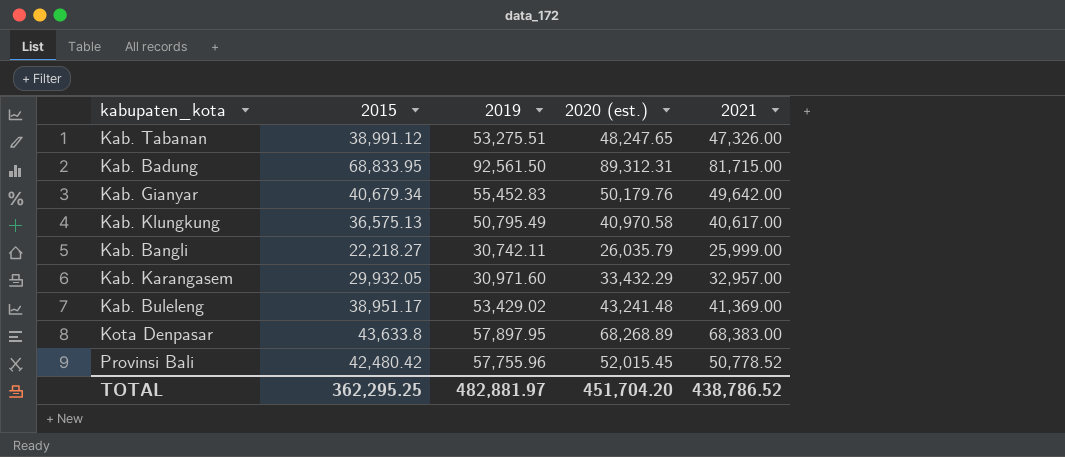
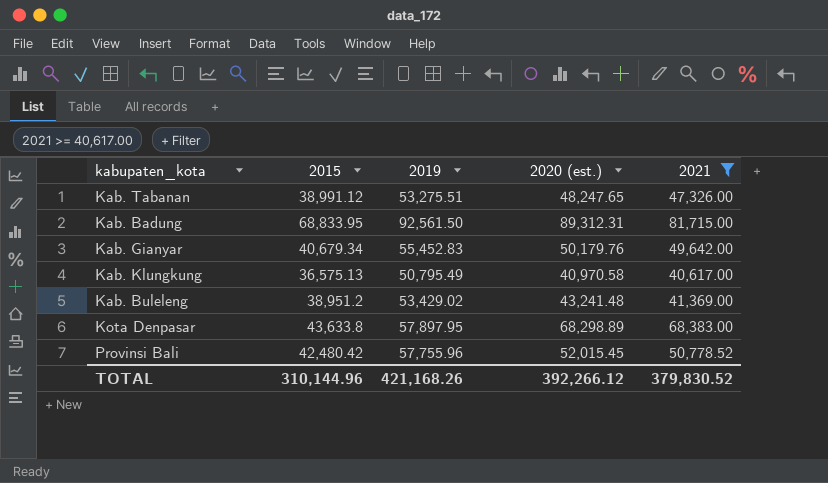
filter: none -> 2021 >= 40,617.00
Kab. Buleleng | 2015: 38,951.17 -> 38,951.2
Kota Denpasar | 2020 (est.): 68,268.89 -> 68,298.89
TOTAL | 2015: 362,295.25 -> 310,144.96
TOTAL | 2019: 482,881.97 -> 421,168.26
TOTAL | 2020 (est.): 451,704.20 -> 392,266.12
TOTAL | 2021: 438,786.52 -> 379,830.52

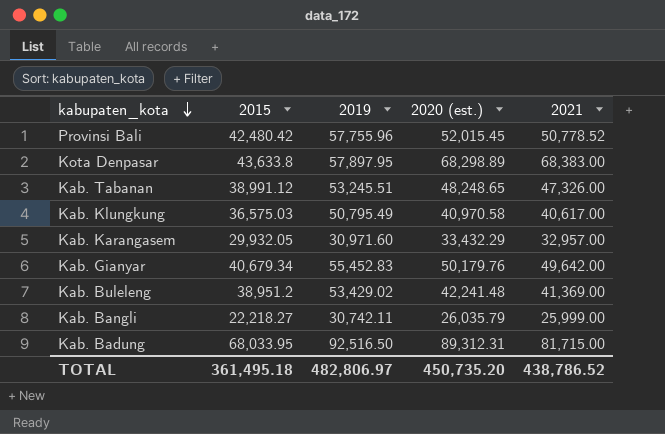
filter: 2021 >= 40,617.00 -> none
row order: none -> kabupaten_kota descending
Kab. Tabanan | 2019: 53,275.51 -> 53,245.51
Kab. Tabanan | 2020 (est.): 48,247.65 -> 48,248.65
Kab. Klungkung | 2015: 36,575.13 -> 36,575.03
Kab. Buleleng | 2020 (est.): 43,241.48 -> 42,241.48
Kab. Badung | 2015: 68,833.95 -> 68,033.95
Kab. Badung | 2019: 92,561.50 -> 92,516.50
TOTAL | 2015: 310,144.96 -> 361,495.18
TOTAL | 2019: 421,168.26 -> 482,806.97
TOTAL | 2020 (est.): 392,266.12 -> 450,735.20
TOTAL | 2021: 379,830.52 -> 438,786.52

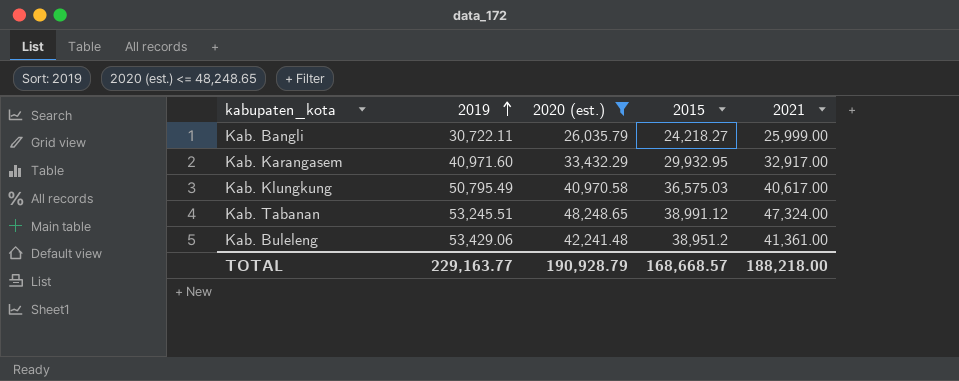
filter: none -> 2020 (est.) <= 48,248.65
row order: kabupaten_kota descending -> 2019 ascending
column 2015 | position: 2 -> 4
Kab. Bangli | 2019: 30,742.11 -> 30,722.11
Kab. Bangli | 2015: 22,218.27 -> 24,218.27
Kab. Karangasem | 2019: 30,971.60 -> 40,971.60
Kab. Karangasem | 2015: 29,932.05 -> 29,932.95
Kab. Karangasem | 2021: 32,957.00 -> 32,917.00
Kab. Tabanan | 2021: 47,326.00 -> 47,324.00
Kab. Buleleng | 2019: 53,429.02 -> 53,429.06
Kab. Buleleng | 2021: 41,369.00 -> 41,361.00
TOTAL | 2019: 482,806.97 -> 229,163.77
TOTAL | 2020 (est.): 450,735.20 -> 190,928.79
TOTAL | 2015: 361,495.18 -> 168,668.57
TOTAL | 2021: 438,786.52 -> 188,218.00

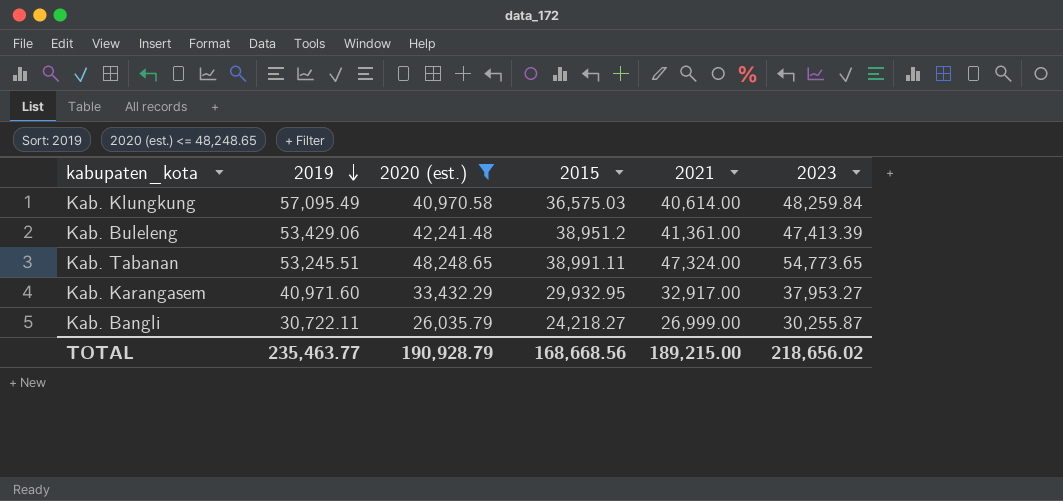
row order: 2019 ascending -> 2019 descending
column 2023 | position: none -> 6
Kab. Klungkung | 2019: 50,795.49 -> 57,095.49
Kab. Klungkung | 2021: 40,617.00 -> 40,614.00
Kab. Tabanan | 2015: 38,991.12 -> 38,991.11
Kab. Bangli | 2021: 25,999.00 -> 26,999.00
TOTAL | 2019: 229,163.77 -> 235,463.77
TOTAL | 2015: 168,668.57 -> 168,668.56
TOTAL | 2021: 188,218.00 -> 189,215.00

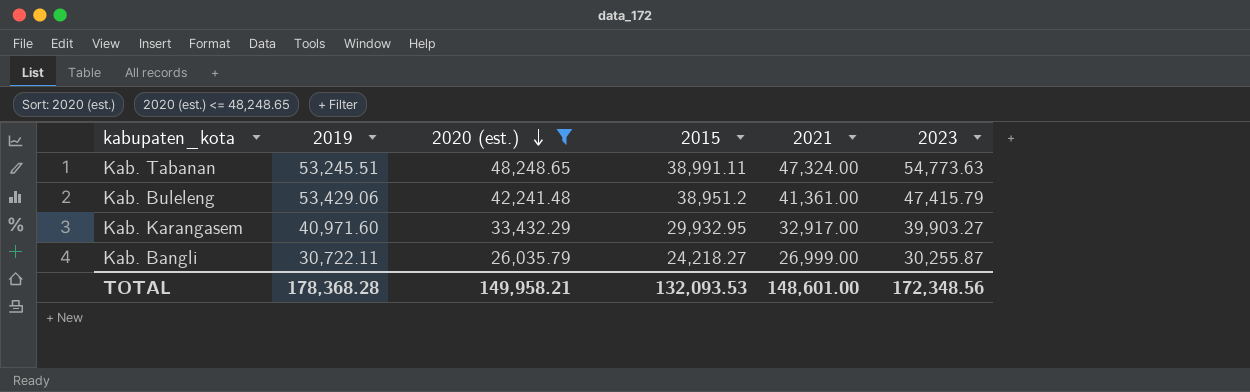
row order: 2019 descending -> 2020 (est.) descending
row Kab. Klungkung: 57,095.49 | 40,970.58 | 36,575.03 | 40,614.00 | 48,259.84 -> none
Kab. Tabanan | 2023: 54,773.65 -> 54,773.63
Kab. Buleleng | 2023: 47,413.39 -> 47,415.79
Kab. Karangasem | 2023: 37,953.27 -> 39,903.27
TOTAL | 2019: 235,463.77 -> 178,368.28
TOTAL | 2020 (est.): 190,928.79 -> 149,958.21
TOTAL | 2015: 168,668.56 -> 132,093.53
TOTAL | 2021: 189,215.00 -> 148,601.00
TOTAL | 2023: 218,656.02 -> 172,348.56

